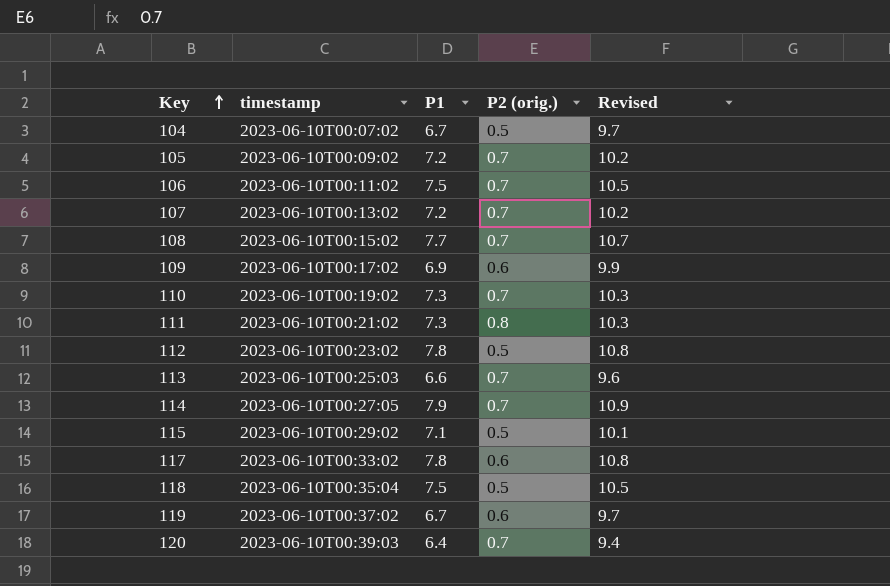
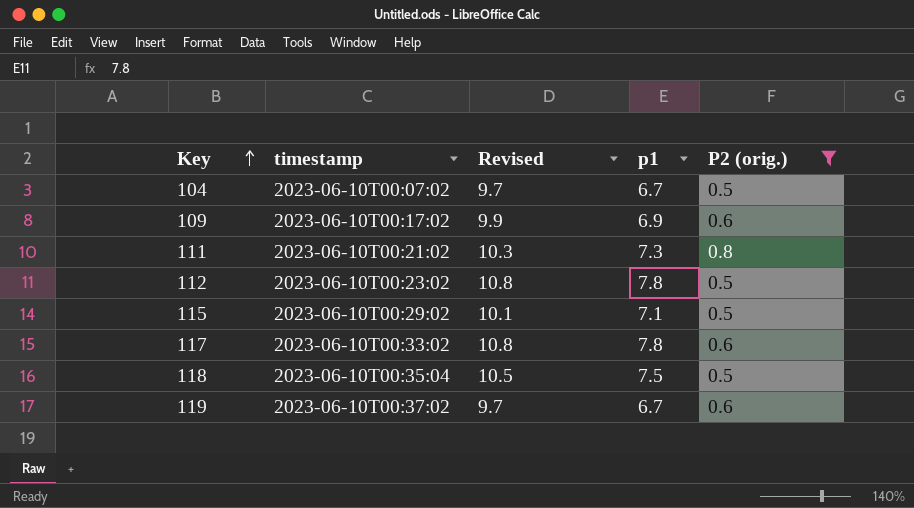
filter: none -> P2 (orig.) != 0.7
column Revised | position: 5 -> 3
column name: P1 -> p1

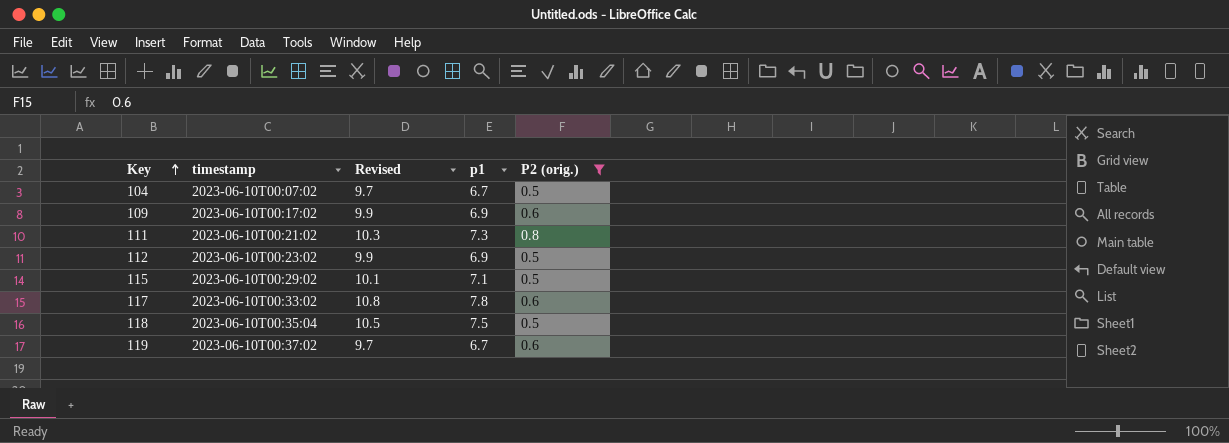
112 | Revised: 10.8 -> 9.9
112 | p1: 7.8 -> 6.9

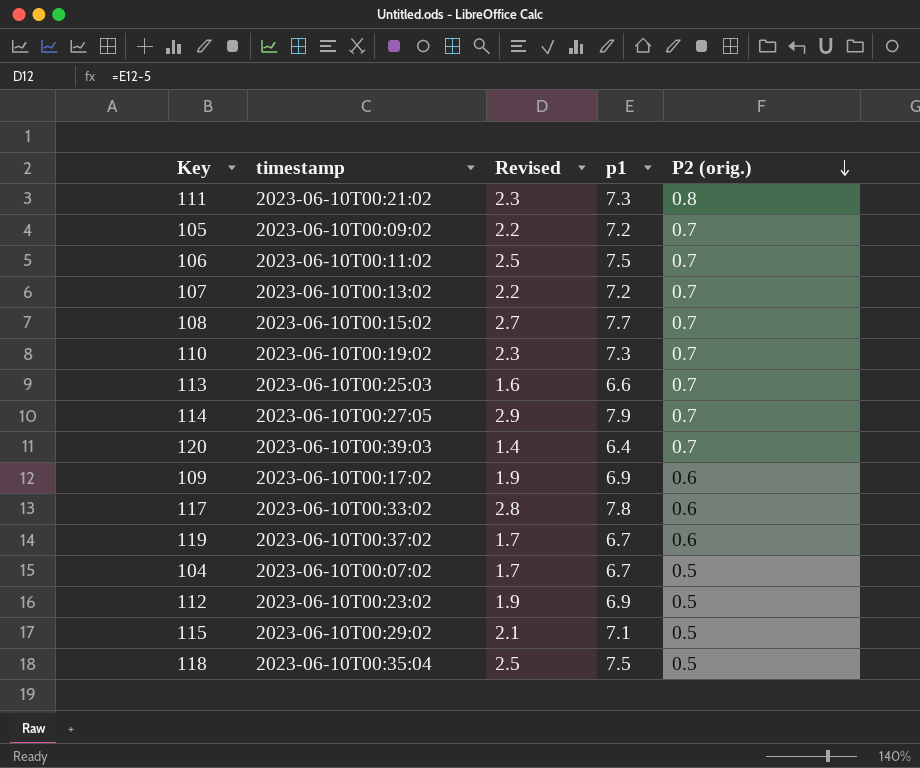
filter: P2 (orig.) != 0.7 -> none
row order: Key ascending -> P2 (orig.) descending
column Revised | formula: [p1] + 3 -> [p1] - 5

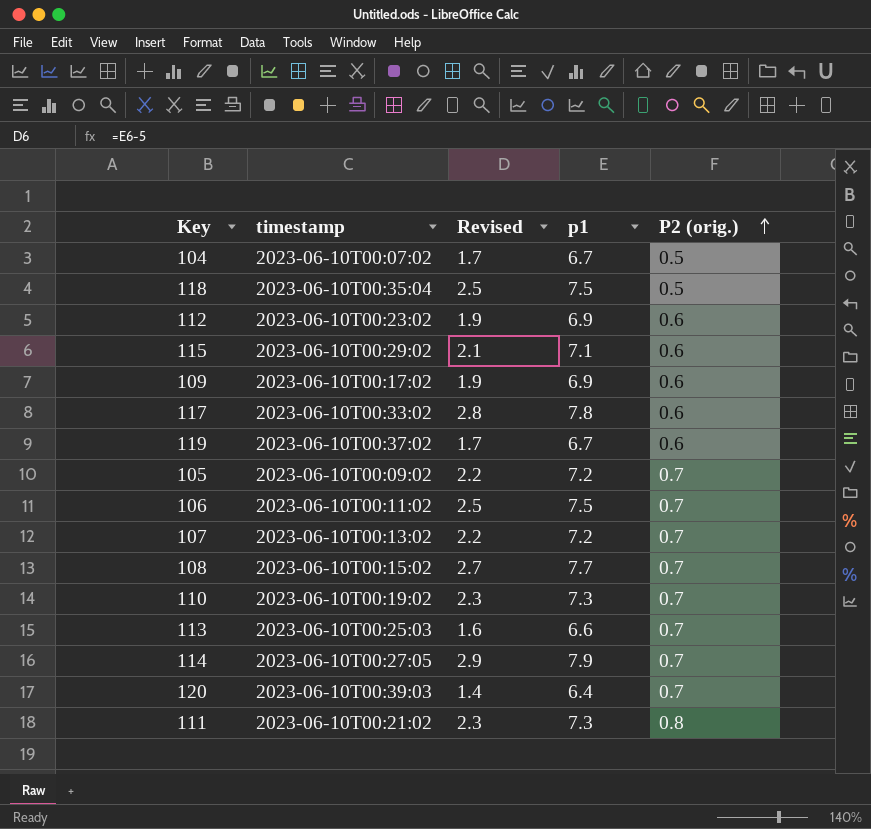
row order: P2 (orig.) descending -> P2 (orig.) ascending
112 | P2 (orig.): 0.5 -> 0.6
115 | P2 (orig.): 0.5 -> 0.6

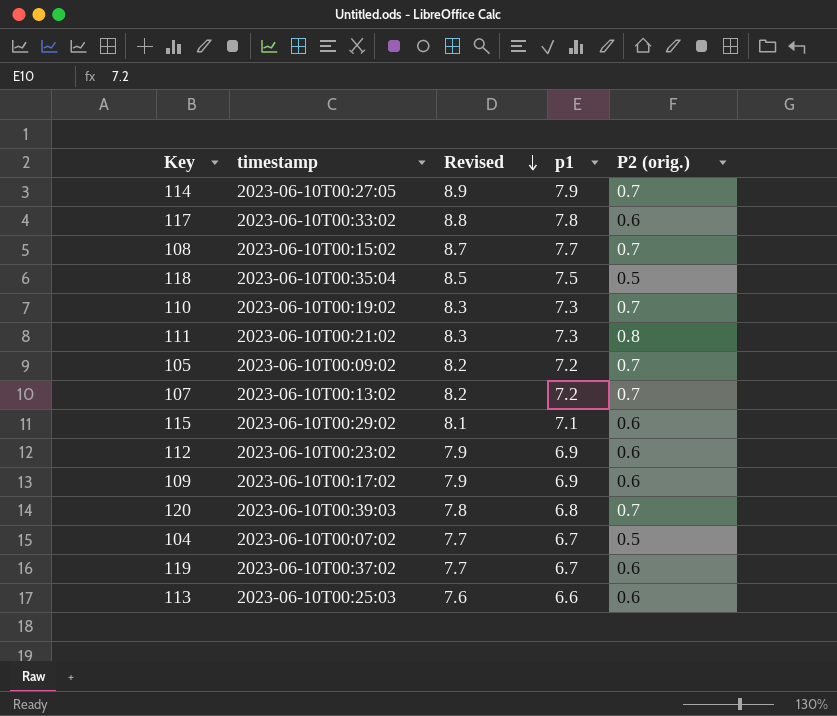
row order: P2 (orig.) ascending -> Revised descending
column Revised | formula: [p1] - 5 -> [p1] + 1
row 106: 2023-06-10T00:11:02 | 2.5 | 7.5 | 0.7 -> none
120 | p1: 6.4 -> 6.8
113 | P2 (orig.): 0.7 -> 0.6

